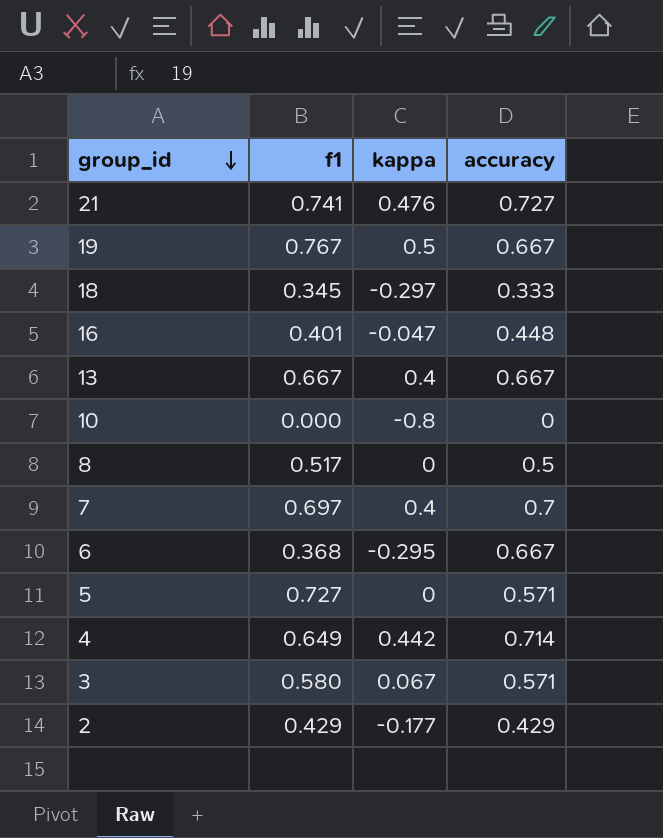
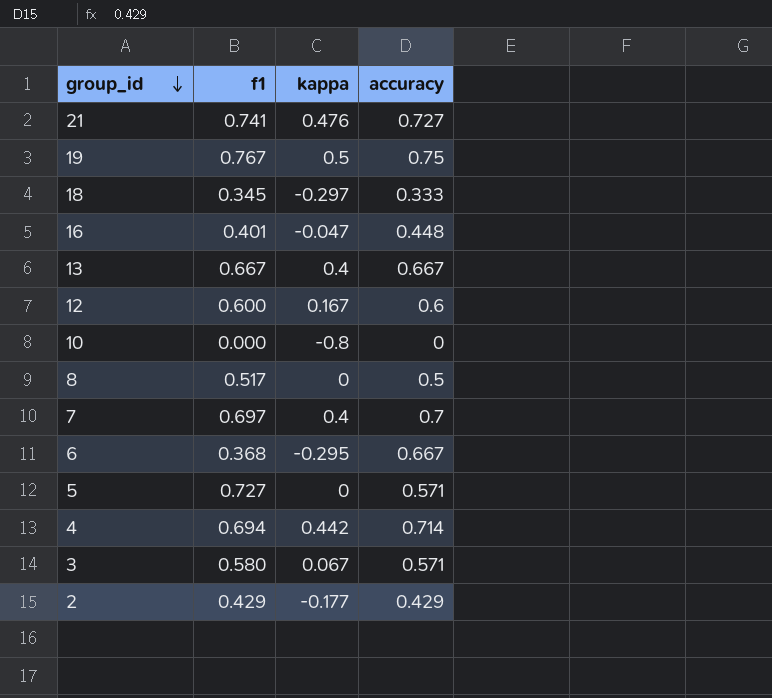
19 | accuracy: 0.667 -> 0.75
row 12: none -> 0.600 | 0.167 | 0.6
4 | f1: 0.649 -> 0.694

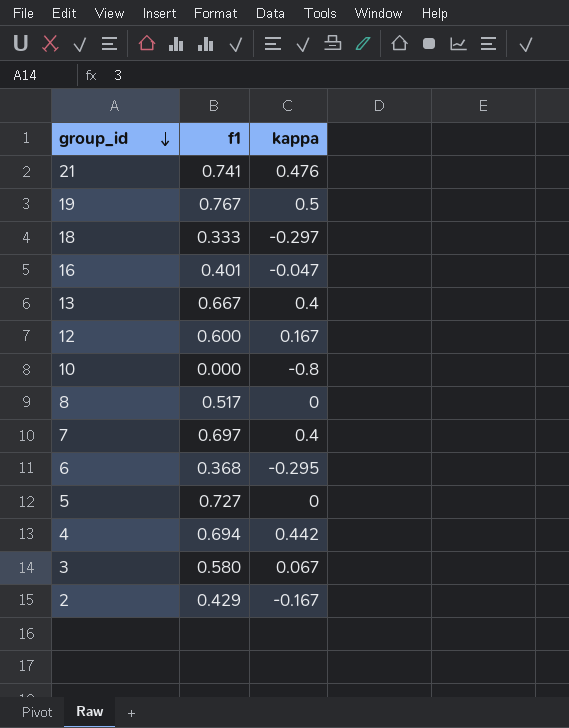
column accuracy | position: 4 -> none
18 | f1: 0.345 -> 0.333
2 | kappa: -0.177 -> -0.167

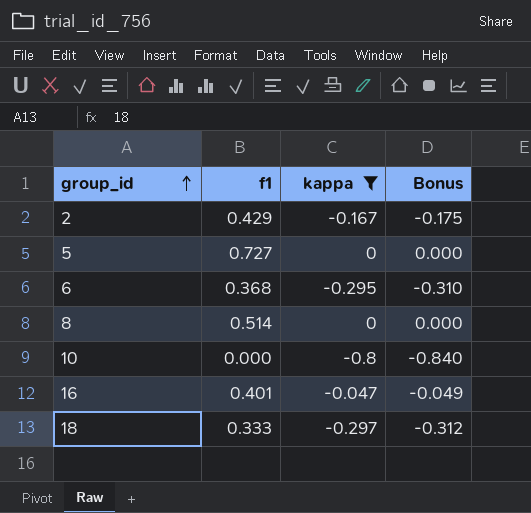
filter: none -> kappa <= 0
row order: group_id descending -> group_id ascending
column Bonus | formula: none -> [kappa] * 1.05
8 | f1: 0.517 -> 0.514

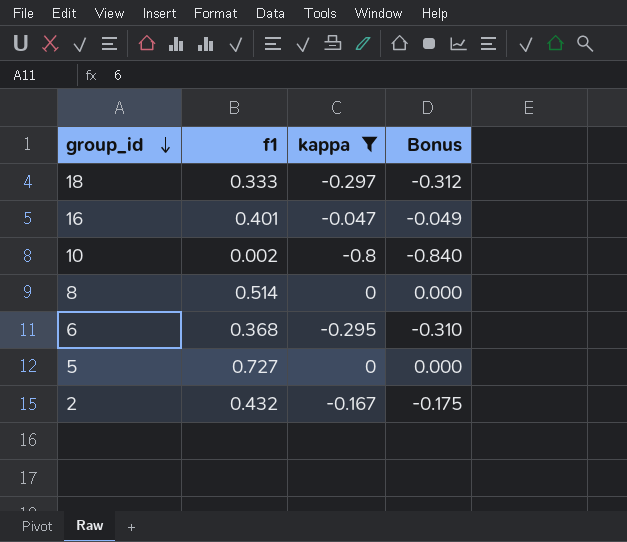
row order: group_id ascending -> group_id descending
10 | f1: 0.000 -> 0.002
2 | f1: 0.429 -> 0.432

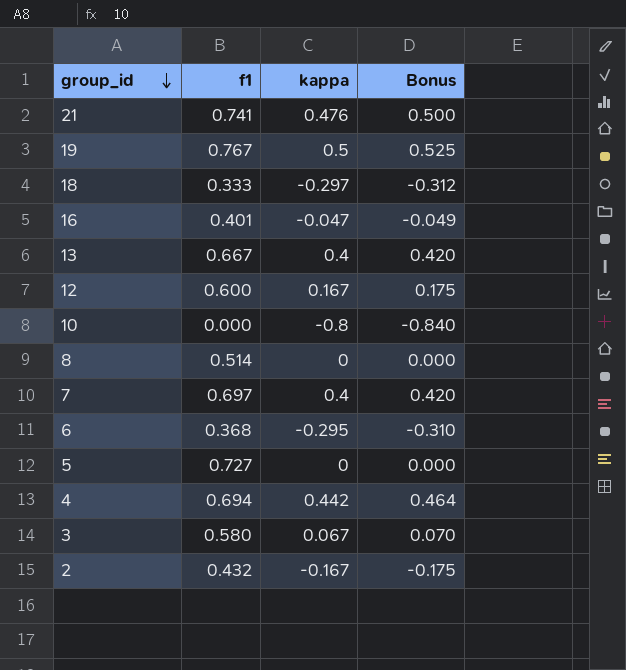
filter: kappa <= 0 -> none
10 | f1: 0.002 -> 0.000

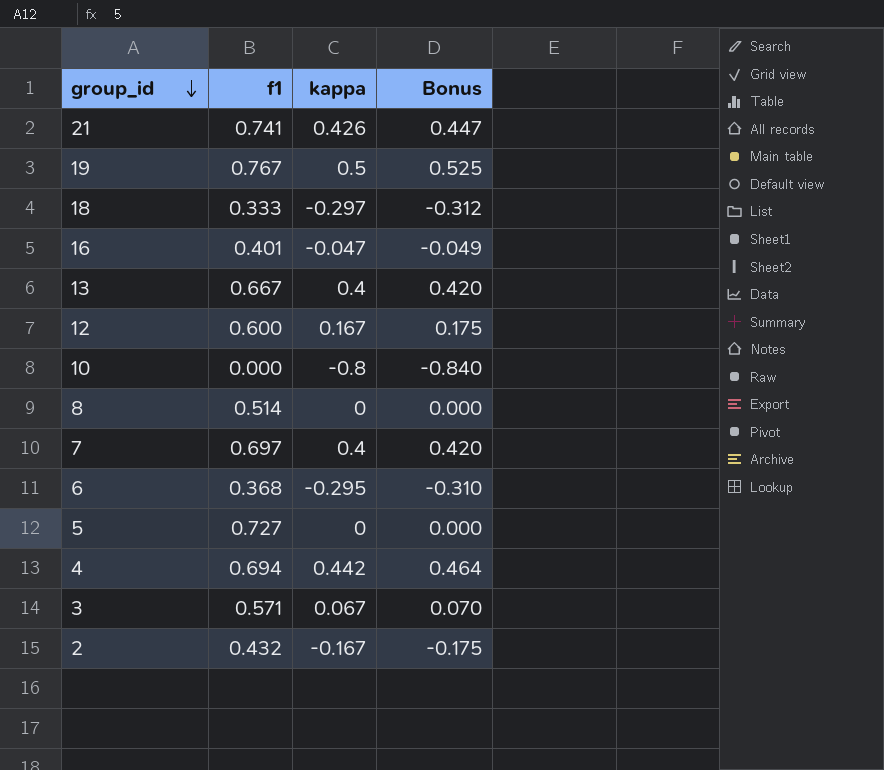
21 | kappa: 0.476 -> 0.426
21 | Bonus: 0.500 -> 0.447
3 | f1: 0.580 -> 0.571

